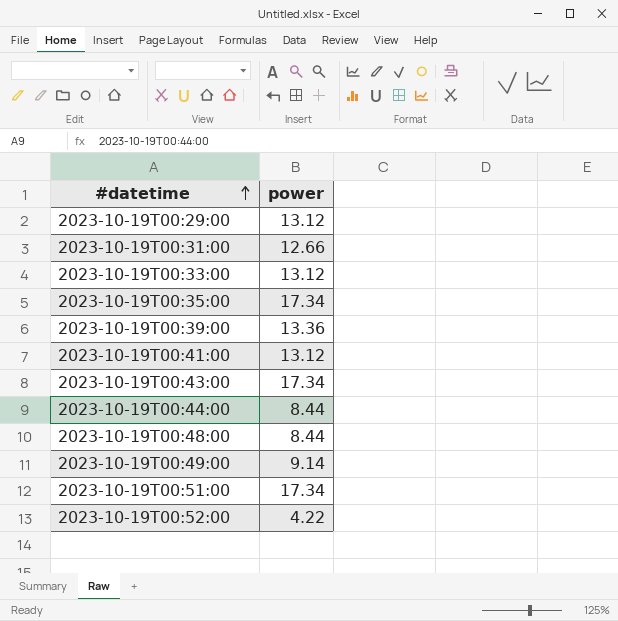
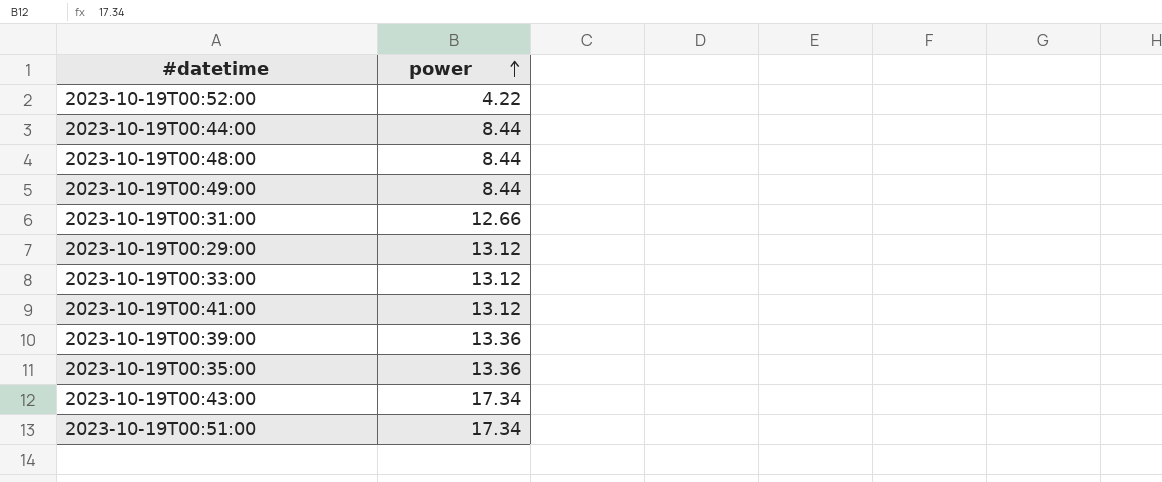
row order: #datetime ascending -> power ascending
2023-10-19T00:49:00 | power: 9.14 -> 8.44
2023-10-19T00:35:00 | power: 17.34 -> 13.36

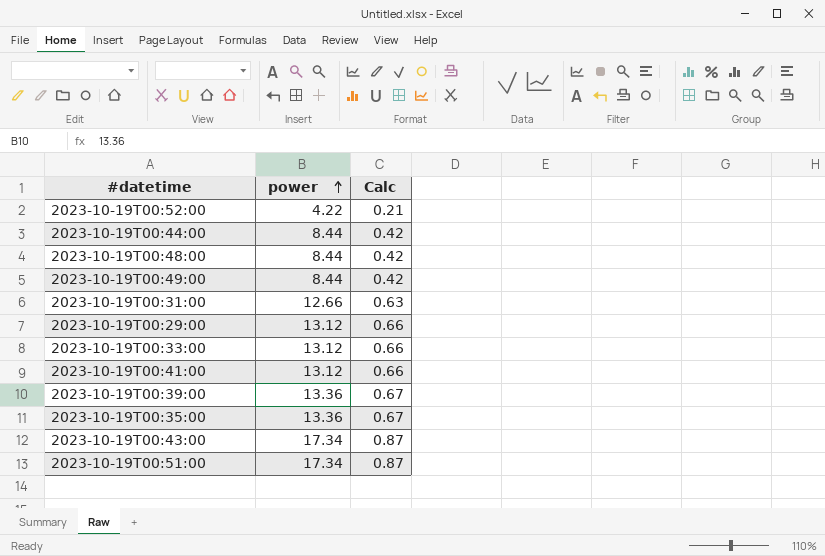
column Calc | formula: none -> [power] * 0.05

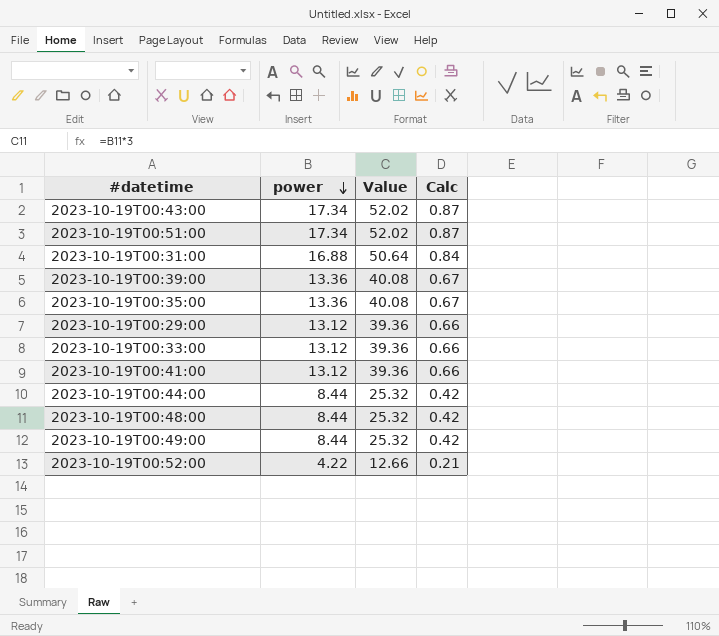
row order: power ascending -> power descending
column Value | formula: none -> [power] * 3
2023-10-19T00:31:00 | power: 12.66 -> 16.88
2023-10-19T00:31:00 | Calc: 0.63 -> 0.84

